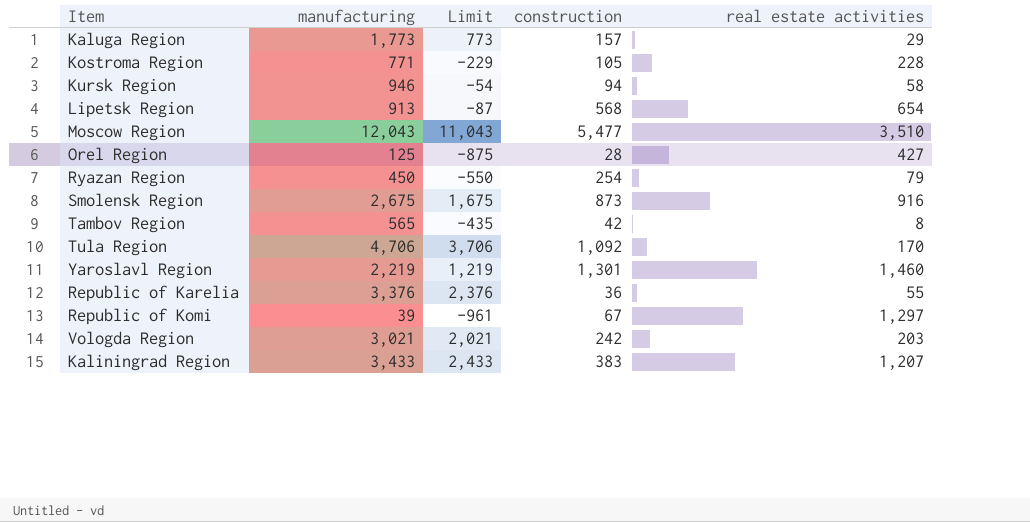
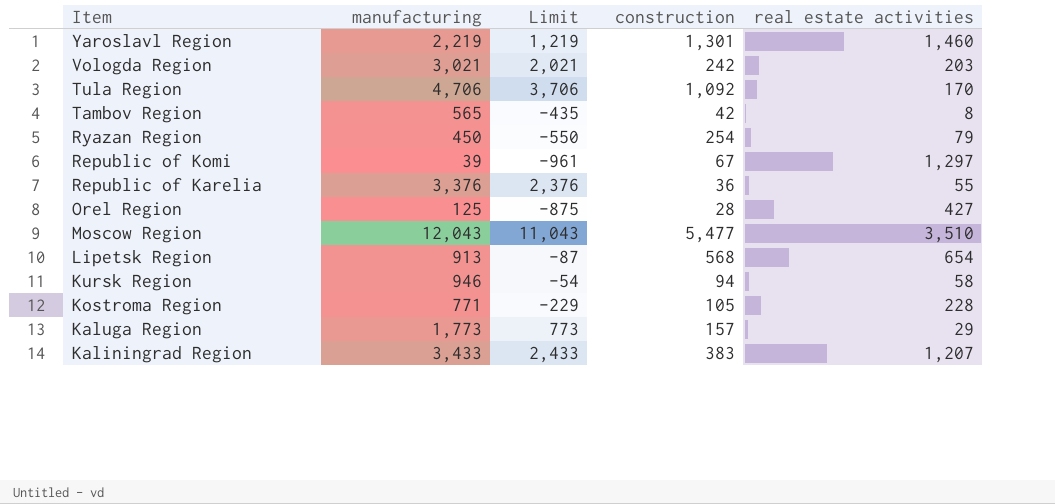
row order: none -> Item descending
row Smolensk Region: 2,675 | 1,675 | 873 | 916 -> none

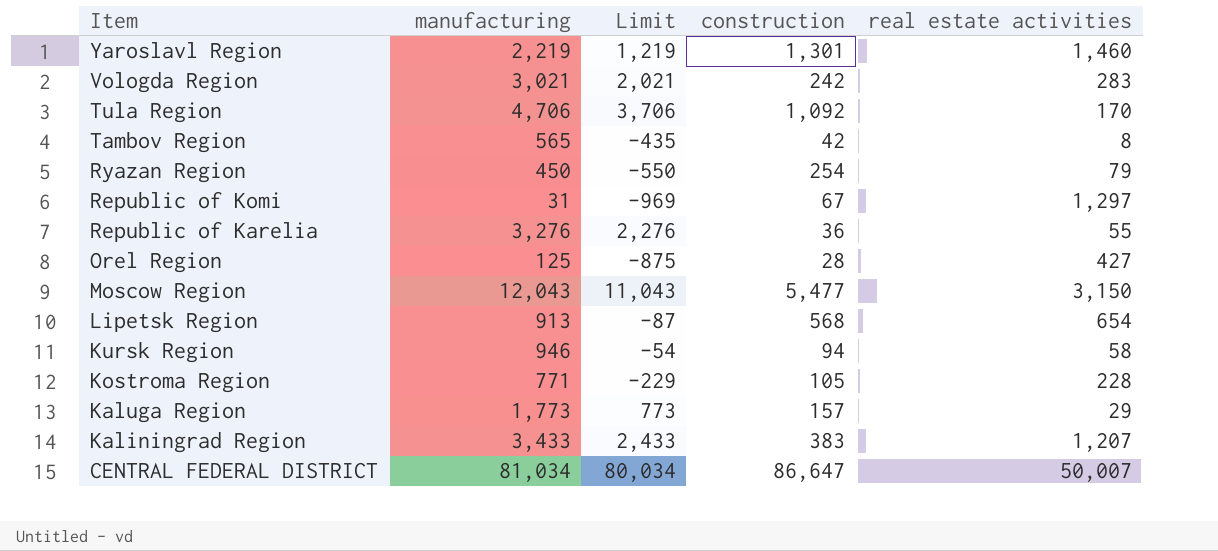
Vologda Region | real estate activities: 203 -> 283
Republic of Komi | manufacturing: 39 -> 31
Republic of Komi | Limit: -961 -> -969
Republic of Karelia | manufacturing: 3,376 -> 3,276
Republic of Karelia | Limit: 2,376 -> 2,276
Moscow Region | real estate activities: 3,510 -> 3,150
row CENTRAL FEDERAL DISTRICT: none -> 81,034 | 80,034 | 86,647 | 50,007

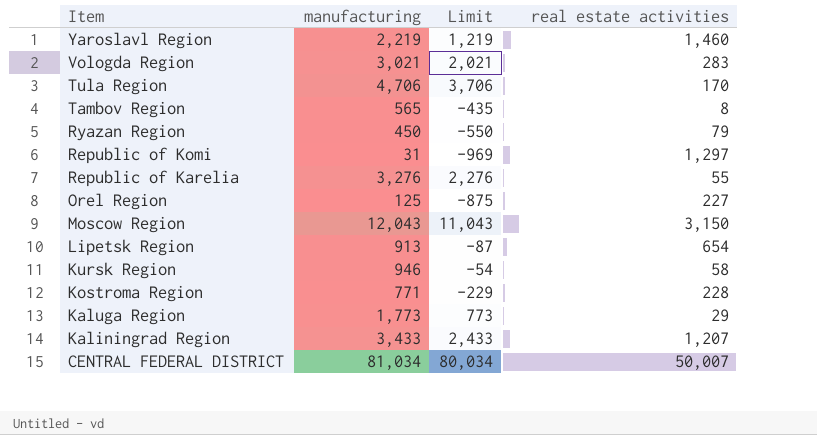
column construction | position: 4 -> none
Orel Region | real estate activities: 427 -> 227

